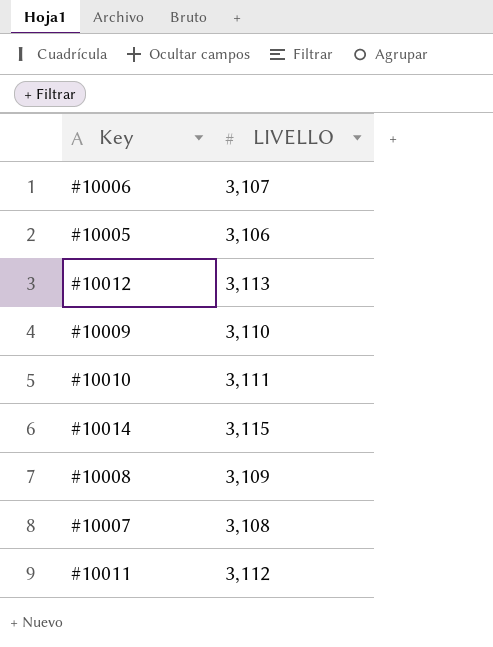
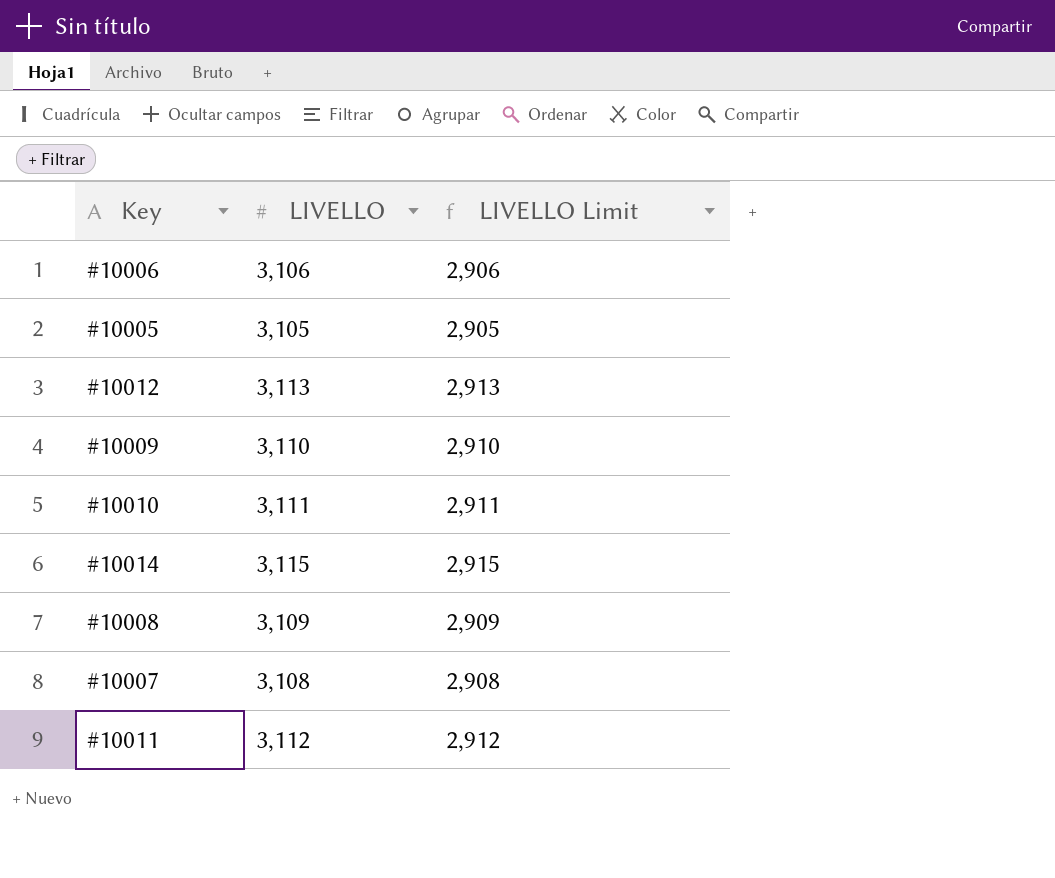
column LIVELLO Limit | formula: none -> [LIVELLO] - 200
#10006 | LIVELLO: 3,107 -> 3,106
#10005 | LIVELLO: 3,106 -> 3,105

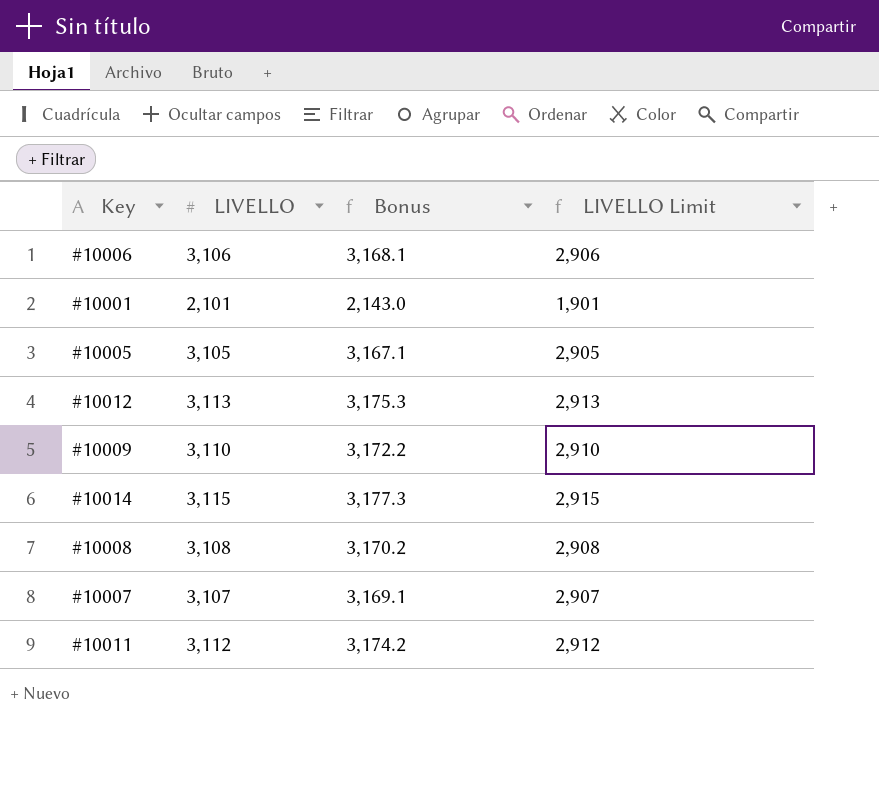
column Bonus | formula: none -> [LIVELLO] * 1.02
row #10010: 3,111 | 2,911 -> none
row #10001: none -> 2,101 | 2,143.0 | 1,901
#10008 | LIVELLO: 3,109 -> 3,108
#10008 | LIVELLO Limit: 2,909 -> 2,908
#10007 | LIVELLO: 3,108 -> 3,107
#10007 | LIVELLO Limit: 2,908 -> 2,907

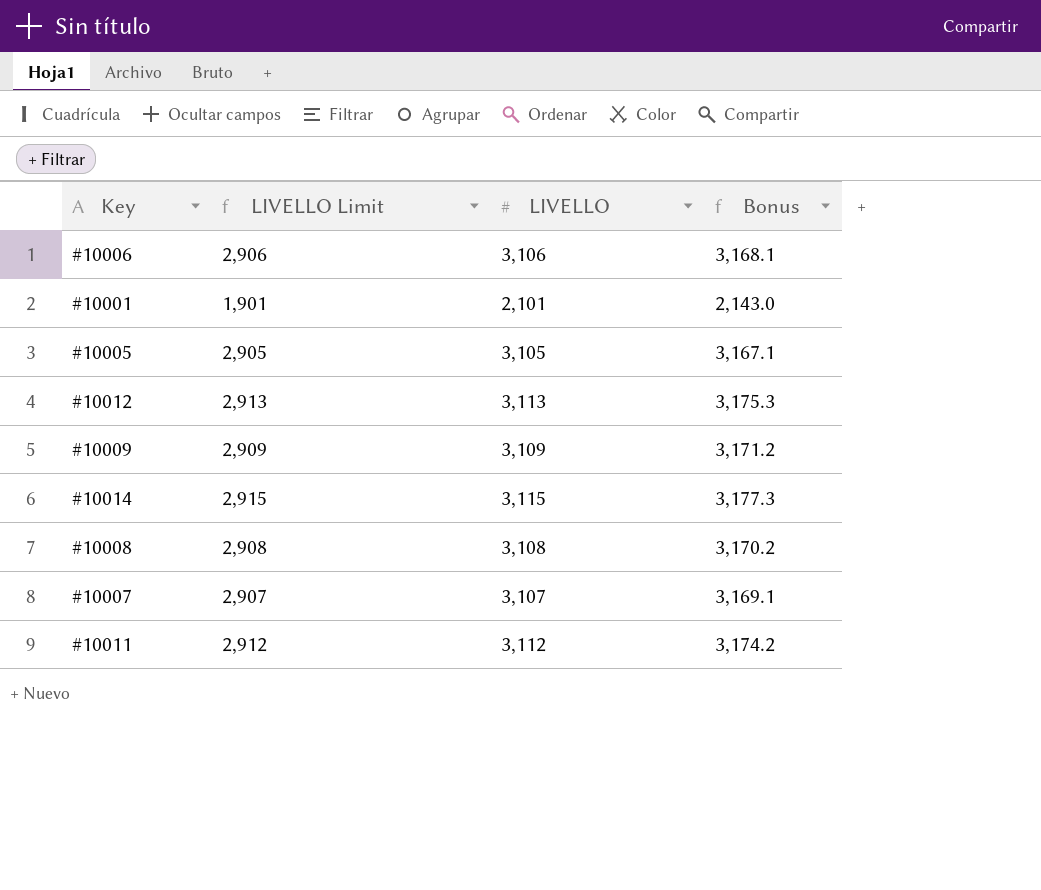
column LIVELLO Limit | position: 4 -> 2
#10009 | LIVELLO Limit: 2,910 -> 2,909
#10009 | LIVELLO: 3,110 -> 3,109
#10009 | Bonus: 3,172.2 -> 3,171.2

